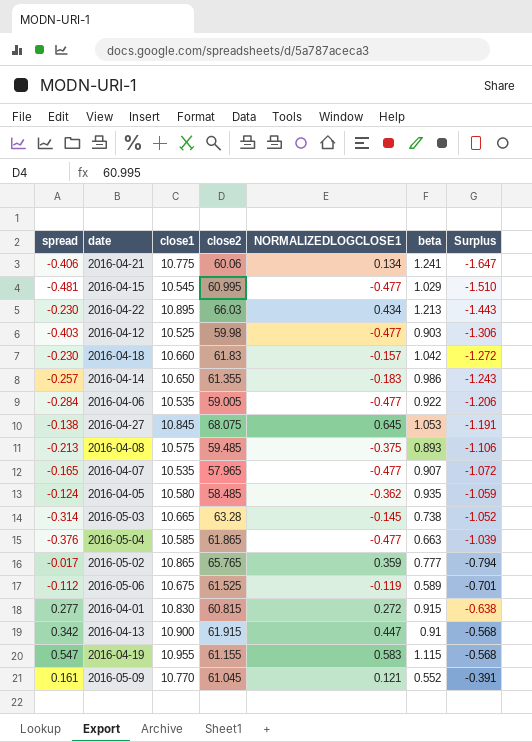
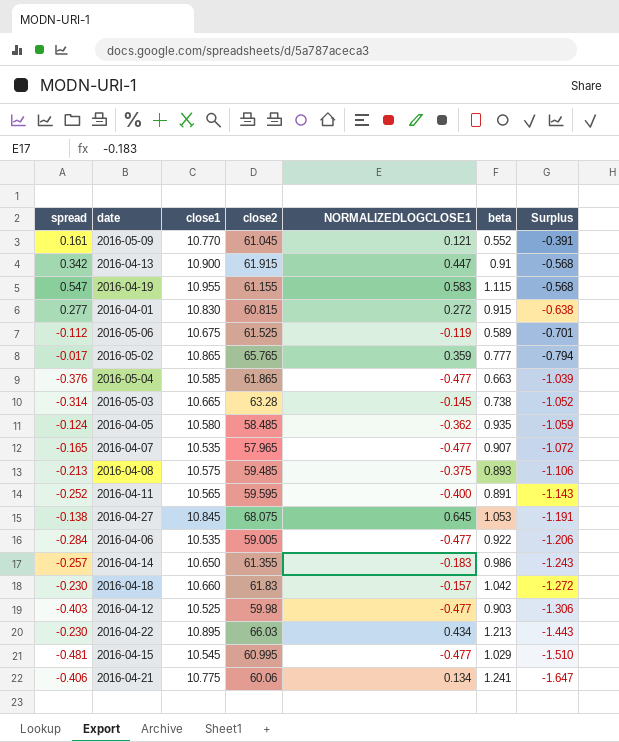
row order: Surplus ascending -> Surplus descending
row 2016-04-11: none -> -0.252 | 10.565 | 59.595 | -0.400 | 0.891 | -1.143

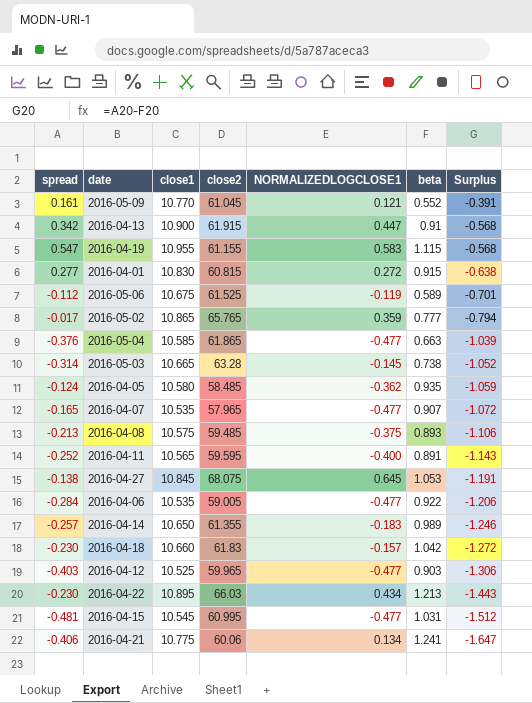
2016-04-14 | beta: 0.986 -> 0.989
2016-04-14 | Surplus: -1.243 -> -1.246
2016-04-12 | close2: 59.98 -> 59.965
2016-04-15 | beta: 1.029 -> 1.031
2016-04-15 | Surplus: -1.510 -> -1.512

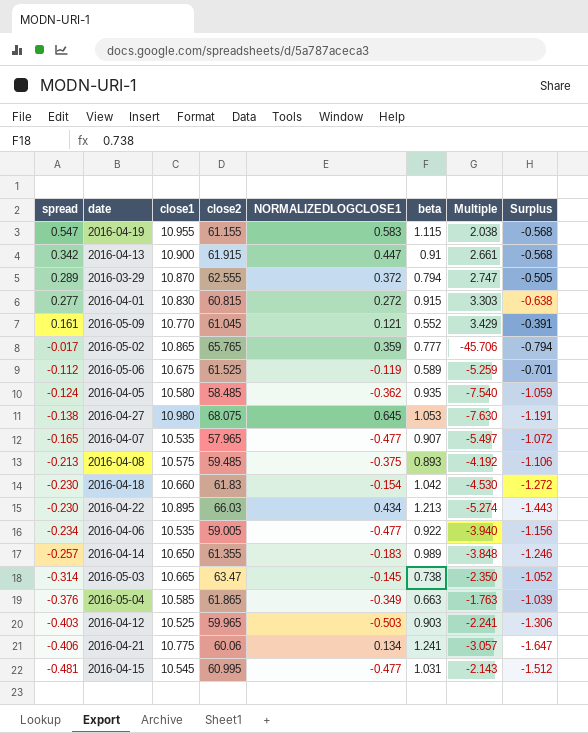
row order: Surplus descending -> spread descending
column Multiple | formula: none -> [beta] / [spread]
row 2016-04-11: -0.252 | 10.565 | 59.595 | -0.400 | 0.891 | -1.143 -> none
row 2016-03-29: none -> 0.289 | 10.870 | 62.555 | 0.372 | 0.794 | 2.747 | -0.505
2016-04-27 | close1: 10.845 -> 10.980
2016-04-18 | NORMALIZEDLOGCLOSE1: -0.157 -> -0.154
2016-04-06 | spread: -0.284 -> -0.234
2016-04-06 | Surplus: -1.206 -> -1.156
2016-05-03 | close2: 63.28 -> 63.47
2016-05-04 | NORMALIZEDLOGCLOSE1: -0.477 -> -0.349
2016-04-12 | NORMALIZEDLOGCLOSE1: -0.477 -> -0.503

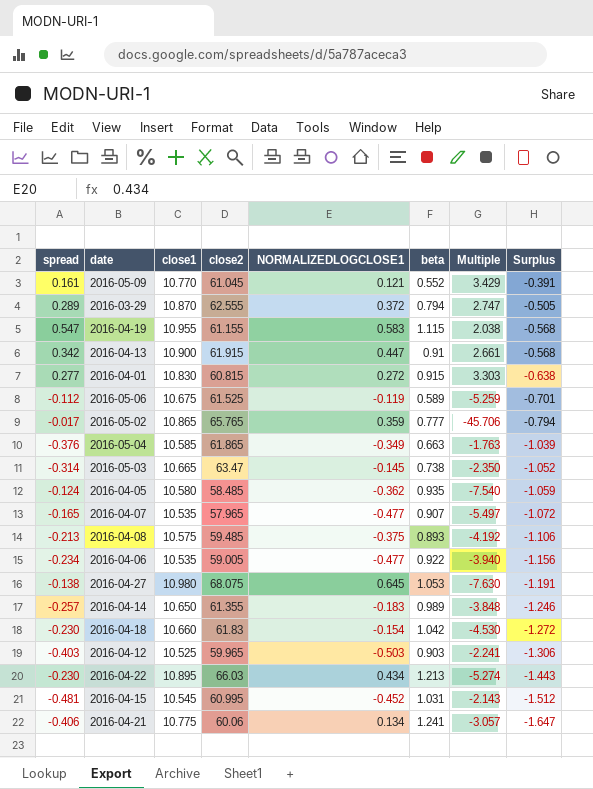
row order: spread descending -> Surplus descending
2016-04-15 | NORMALIZEDLOGCLOSE1: -0.477 -> -0.452

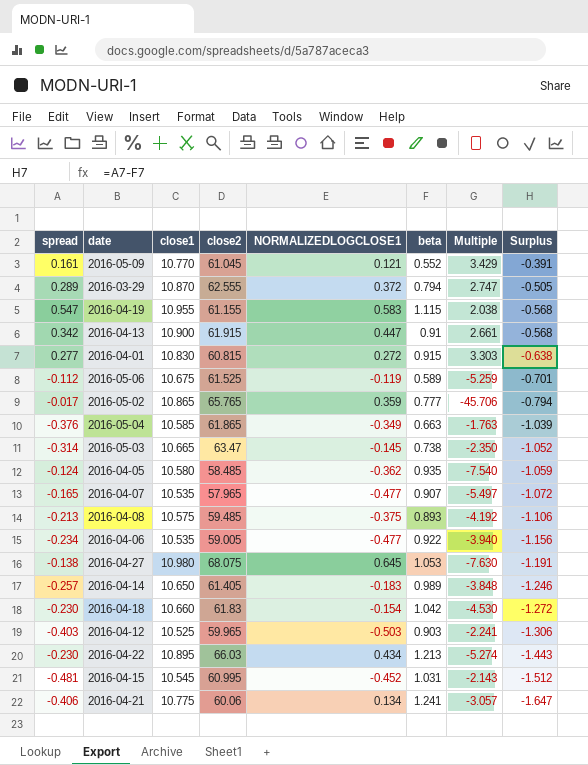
2016-04-14 | close2: 61.355 -> 61.405

